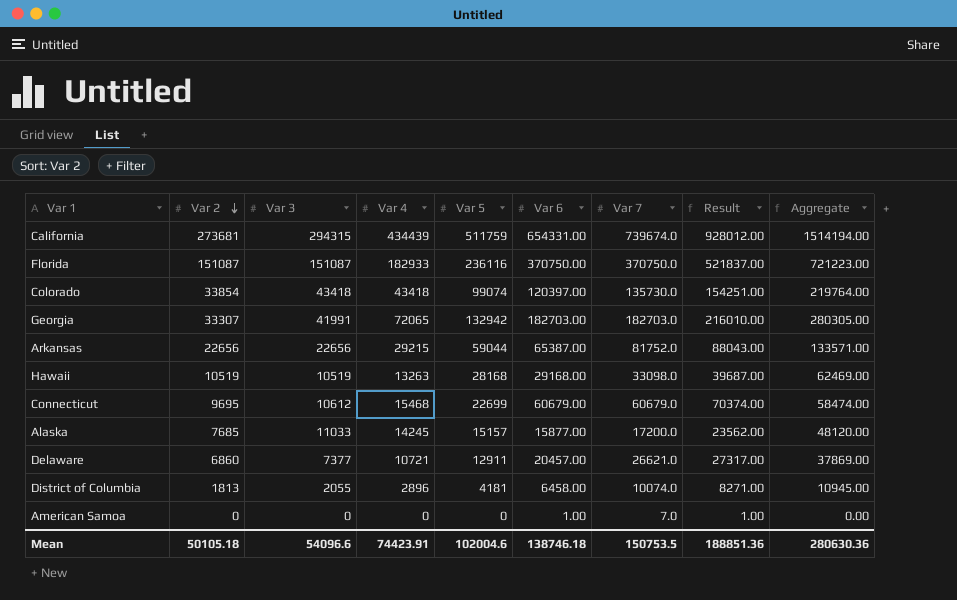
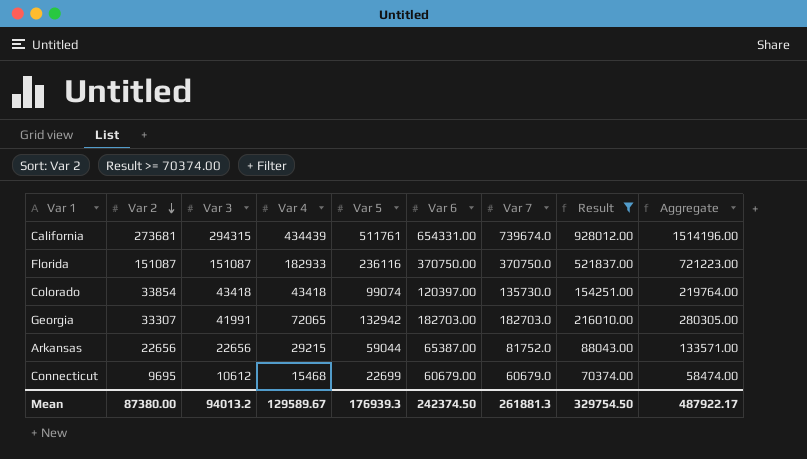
filter: none -> Result >= 70374.00
California | Var 5: 511759 -> 511761
California | Aggregate: 1514194.00 -> 1514196.00
Mean | Var 2: 50105.18 -> 87380.00
Mean | Var 3: 54096.6 -> 94013.2
Mean | Var 4: 74423.91 -> 129589.67
Mean | Var 5: 102004.6 -> 176939.3
Mean | Var 6: 138746.18 -> 242374.50
Mean | Var 7: 150753.5 -> 261881.3
Mean | Result: 188851.36 -> 329754.50
Mean | Aggregate: 280630.36 -> 487922.17

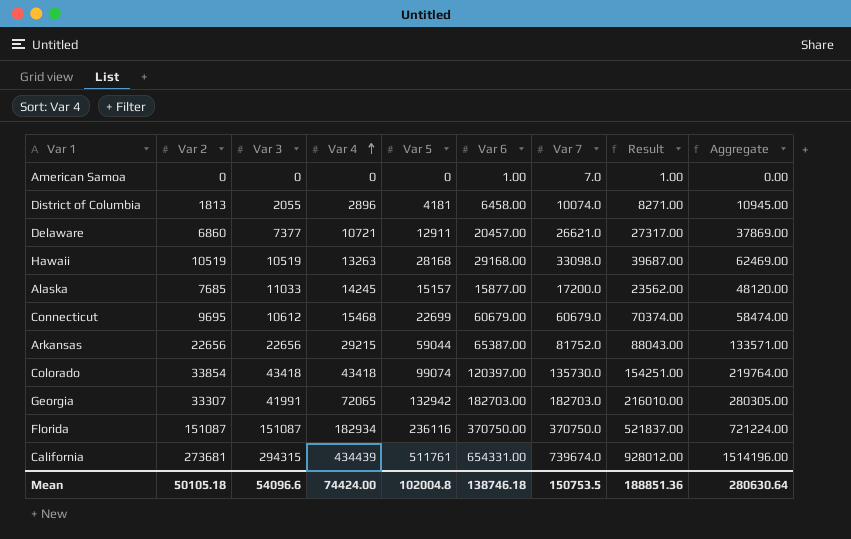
filter: Result >= 70374.00 -> none
row order: Var 2 descending -> Var 4 ascending
Florida | Var 4: 182933 -> 182934
Florida | Aggregate: 721223.00 -> 721224.00
Mean | Var 2: 87380.00 -> 50105.18
Mean | Var 3: 94013.2 -> 54096.6
Mean | Var 4: 129589.67 -> 74424.00
Mean | Var 5: 176939.3 -> 102004.8
Mean | Var 6: 242374.50 -> 138746.18
Mean | Var 7: 261881.3 -> 150753.5
Mean | Result: 329754.50 -> 188851.36
Mean | Aggregate: 487922.17 -> 280630.64

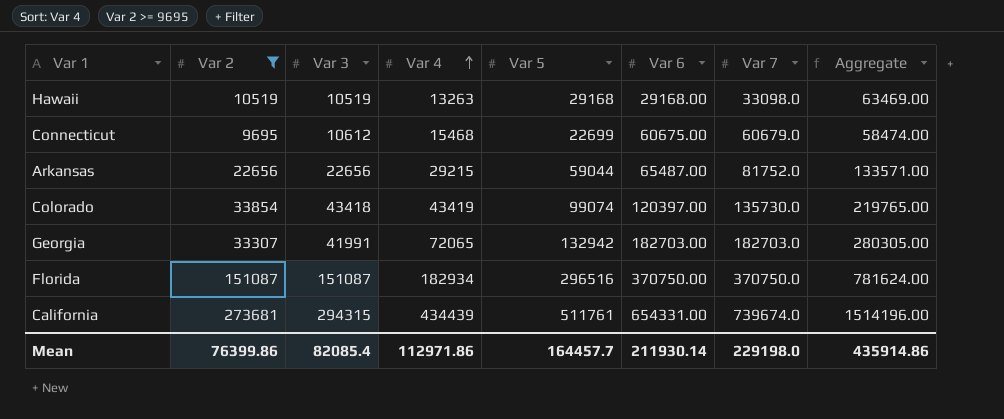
filter: none -> Var 2 >= 9695
column Result | formula: [Var 2] + [Var 6] -> none
Hawaii | Var 5: 28168 -> 29168
Hawaii | Aggregate: 62469.00 -> 63469.00
Connecticut | Var 6: 60679.00 -> 60675.00
Arkansas | Var 6: 65387.00 -> 65487.00
Colorado | Var 4: 43418 -> 43419
Colorado | Aggregate: 219764.00 -> 219765.00
Florida | Var 5: 236116 -> 296516
Florida | Aggregate: 721224.00 -> 781624.00
Mean | Var 2: 50105.18 -> 76399.86
Mean | Var 3: 54096.6 -> 82085.4
Mean | Var 4: 74424.00 -> 112971.86
Mean | Var 5: 102004.8 -> 164457.7
Mean | Var 6: 138746.18 -> 211930.14
Mean | Var 7: 150753.5 -> 229198.0
Mean | Aggregate: 280630.64 -> 435914.86

